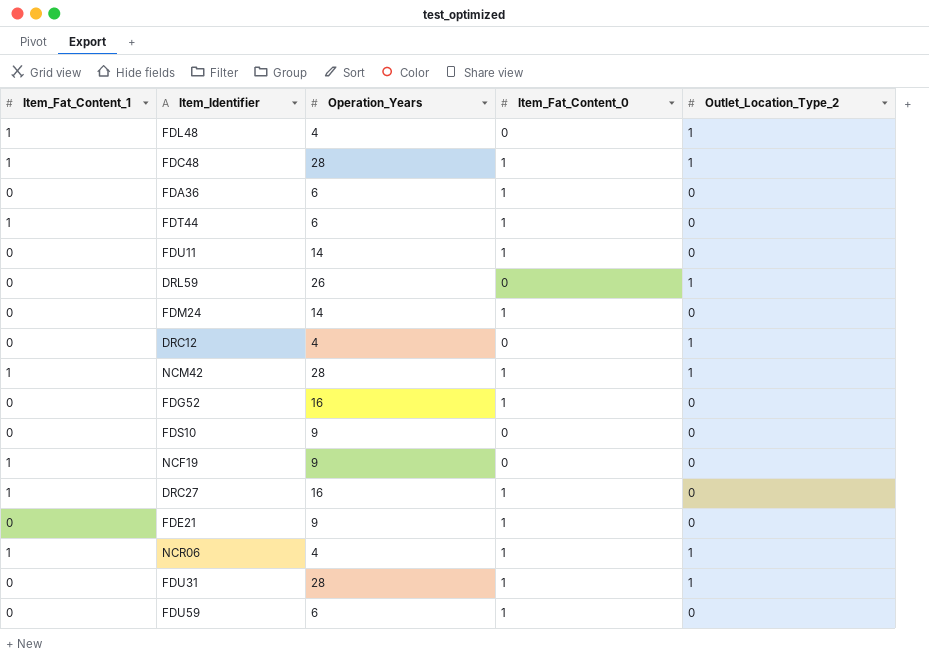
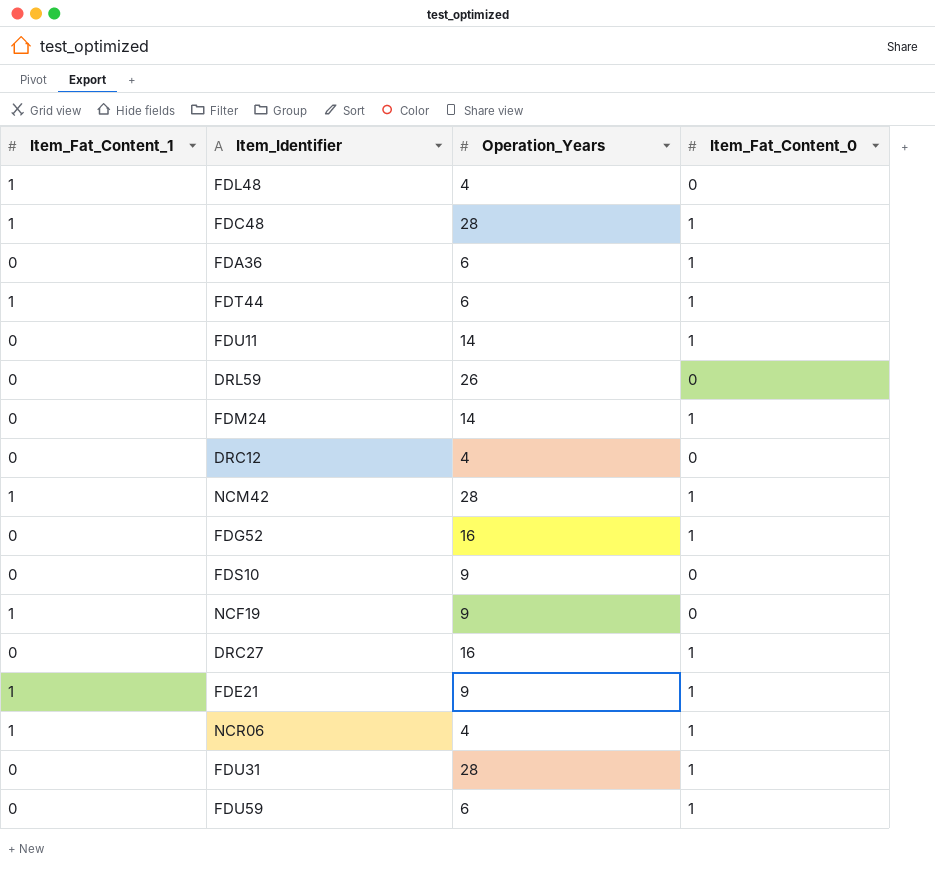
column Outlet_Location_Type_2 | position: 5 -> none
DRC27 | Item_Fat_Content_1: 1 -> 0
FDE21 | Item_Fat_Content_1: 0 -> 1

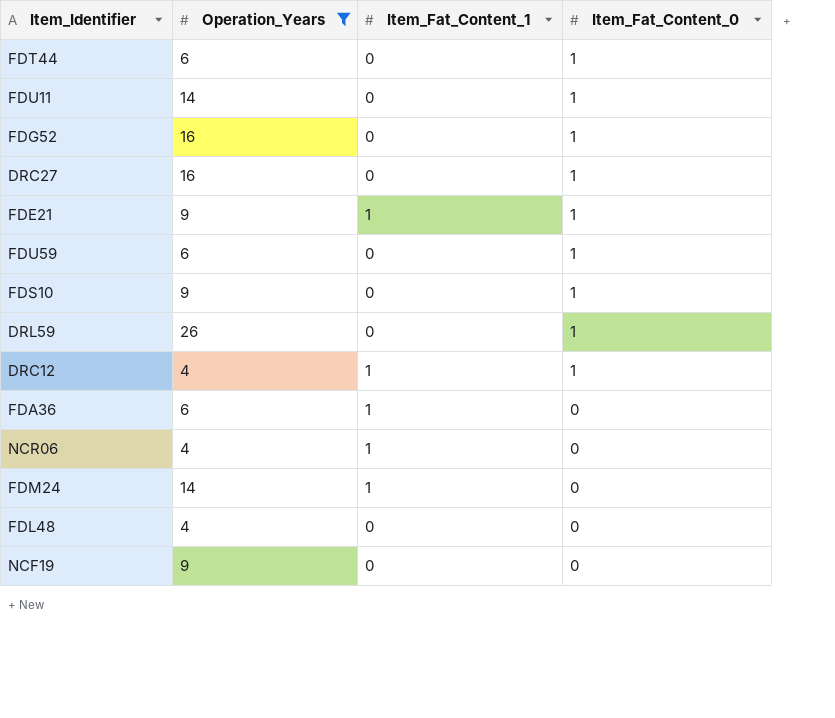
filter: none -> Operation_Years != 28
row order: none -> Item_Fat_Content_0 descending
column Item_Fat_Content_1 | position: 1 -> 3
FDT44 | Item_Fat_Content_1: 1 -> 0
FDS10 | Item_Fat_Content_0: 0 -> 1
DRL59 | Item_Fat_Content_0: 0 -> 1
DRC12 | Item_Fat_Content_1: 0 -> 1
DRC12 | Item_Fat_Content_0: 0 -> 1
FDA36 | Item_Fat_Content_1: 0 -> 1
FDA36 | Item_Fat_Content_0: 1 -> 0
NCR06 | Item_Fat_Content_0: 1 -> 0
FDM24 | Item_Fat_Content_1: 0 -> 1
FDM24 | Item_Fat_Content_0: 1 -> 0
FDL48 | Item_Fat_Content_1: 1 -> 0
NCF19 | Item_Fat_Content_1: 1 -> 0

